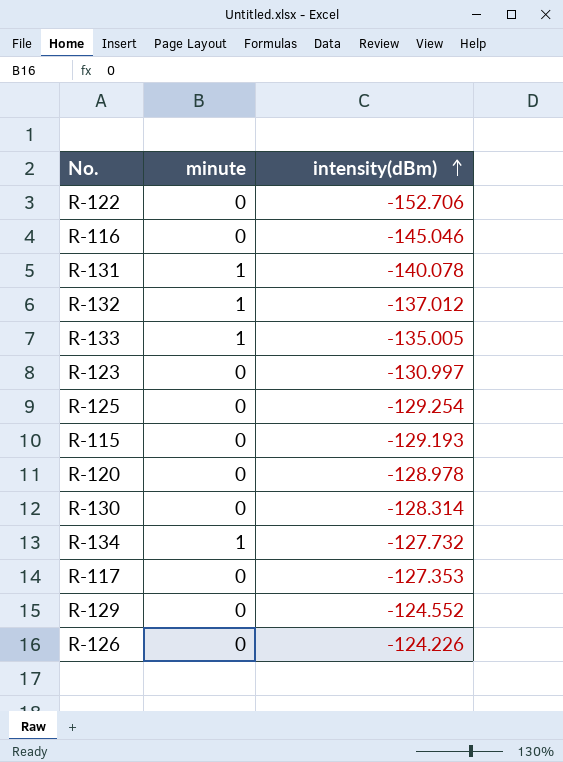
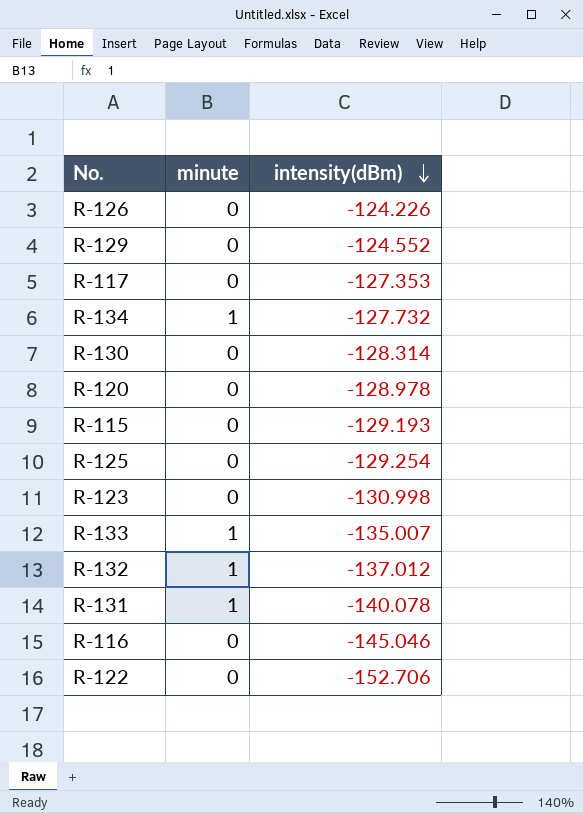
row order: intensity(dBm) ascending -> intensity(dBm) descending
R-123 | intensity(dBm): -130.997 -> -130.998
R-133 | intensity(dBm): -135.005 -> -135.007

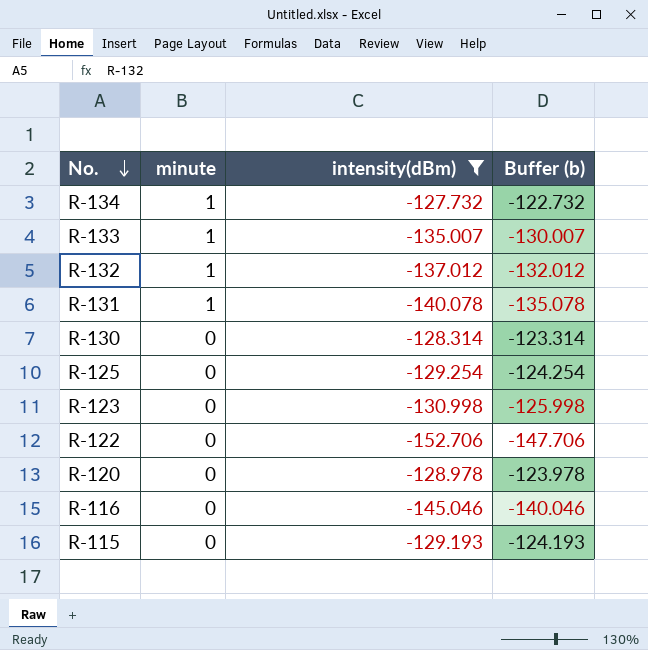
filter: none -> intensity(dBm) <= -127.732
row order: intensity(dBm) descending -> No. descending
column Buffer (b) | formula: none -> [intensity(dBm)] + 5

